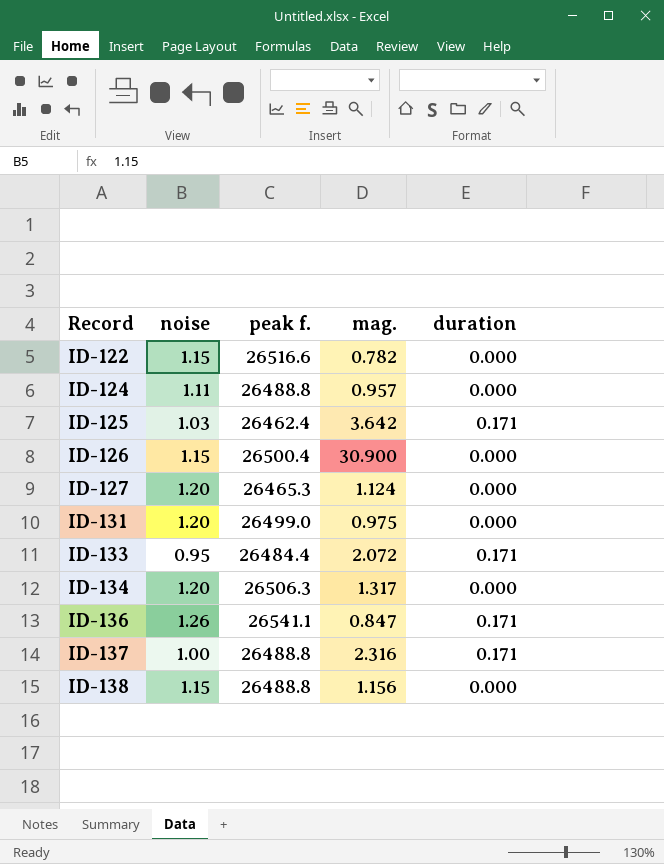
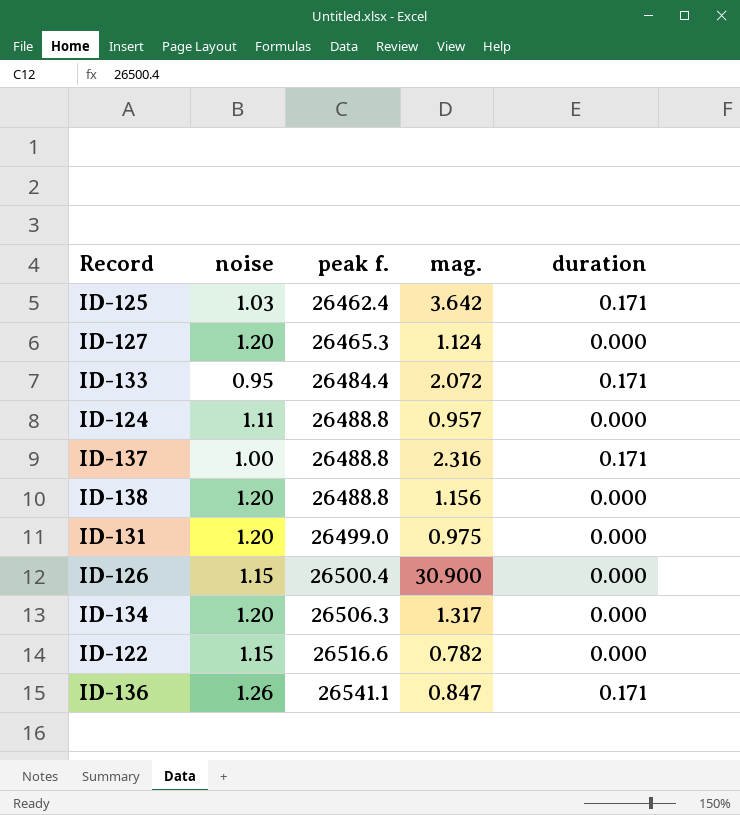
row order: Record ascending -> peak f. ascending
ID-138 | noise: 1.15 -> 1.20

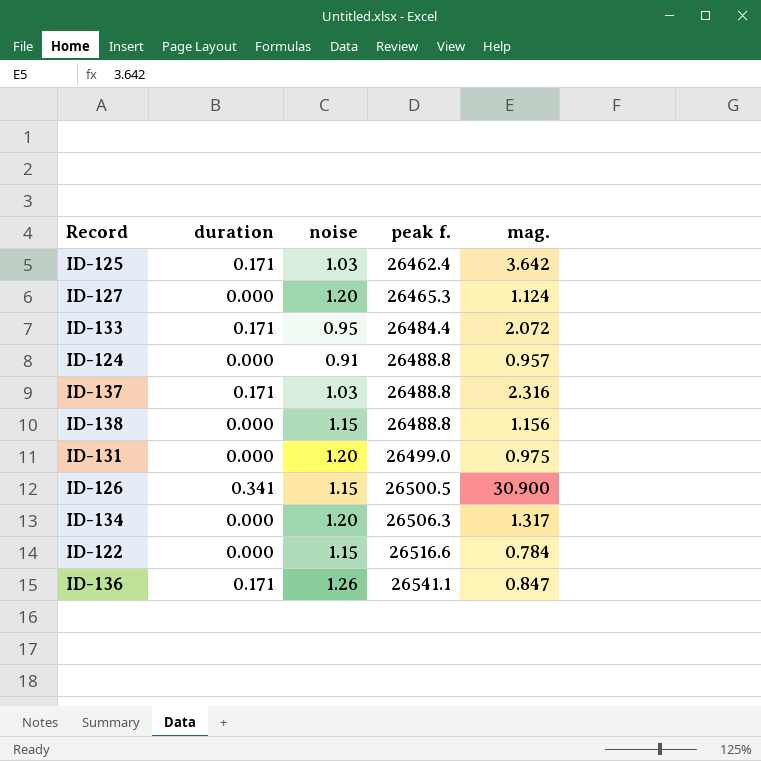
column duration | position: 5 -> 2
ID-124 | noise: 1.11 -> 0.91
ID-137 | noise: 1.00 -> 1.03
ID-138 | noise: 1.20 -> 1.15
ID-126 | duration: 0.000 -> 0.341
ID-126 | peak f.: 26500.4 -> 26500.5
ID-122 | mag.: 0.782 -> 0.784

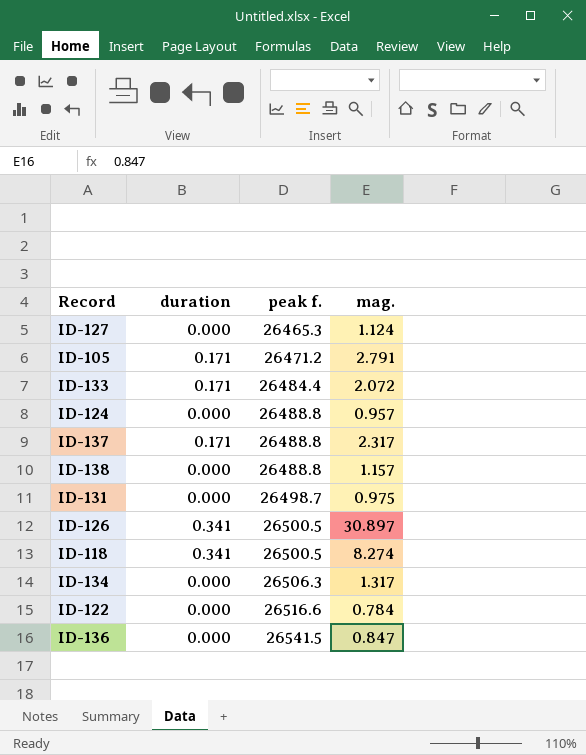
column noise | position: 3 -> none
row ID-125: 0.171 | 1.03 | 26462.4 | 3.642 -> none
row ID-105: none -> 0.171 | 26471.2 | 2.791
ID-137 | mag.: 2.316 -> 2.317
ID-138 | mag.: 1.156 -> 1.157
ID-131 | peak f.: 26499.0 -> 26498.7
ID-126 | mag.: 30.900 -> 30.897
row ID-118: none -> 0.341 | 26500.5 | 8.274
ID-136 | duration: 0.171 -> 0.000
ID-136 | peak f.: 26541.1 -> 26541.5

